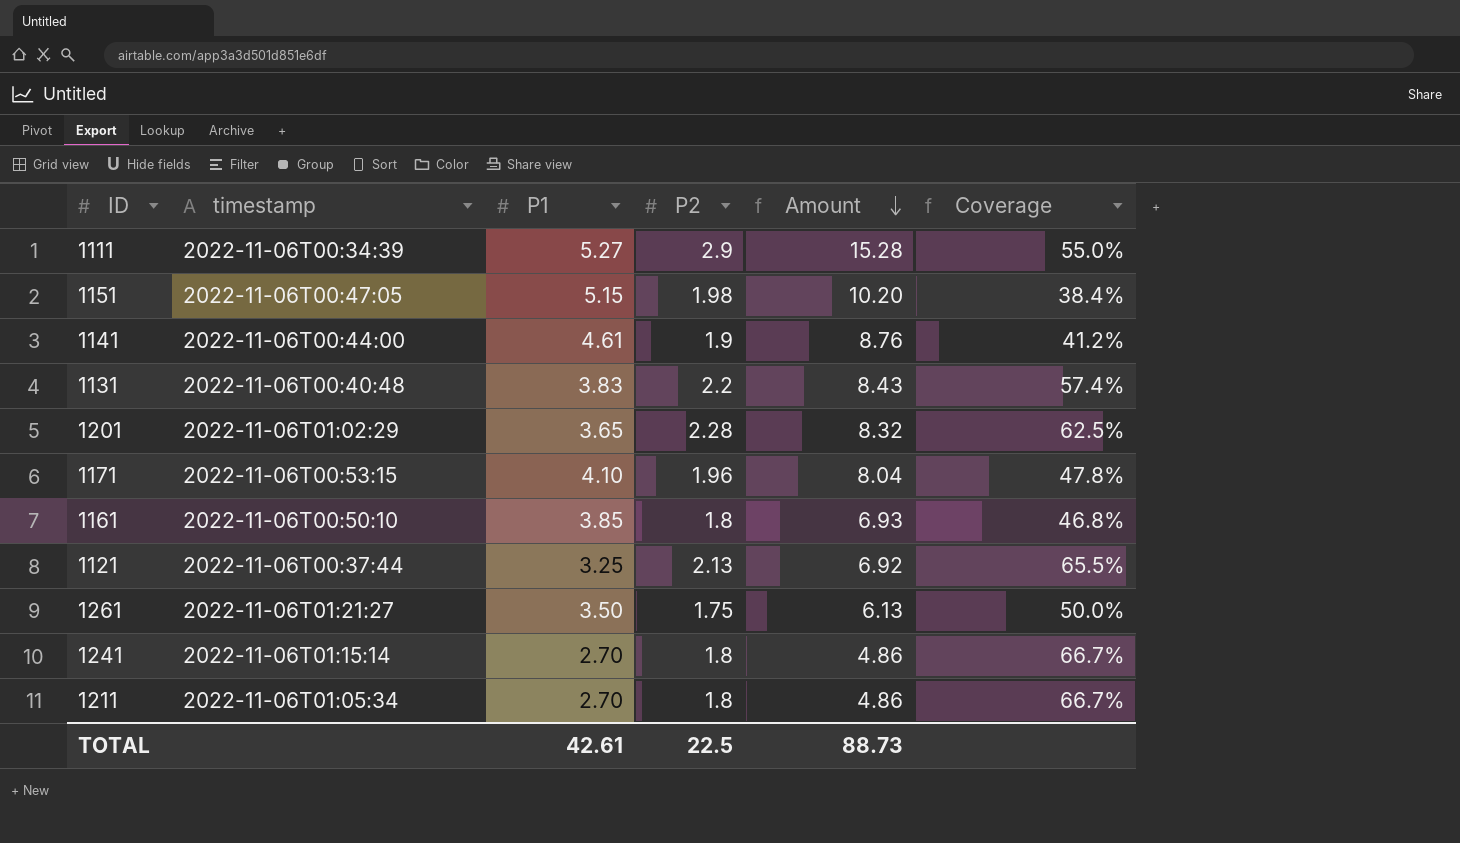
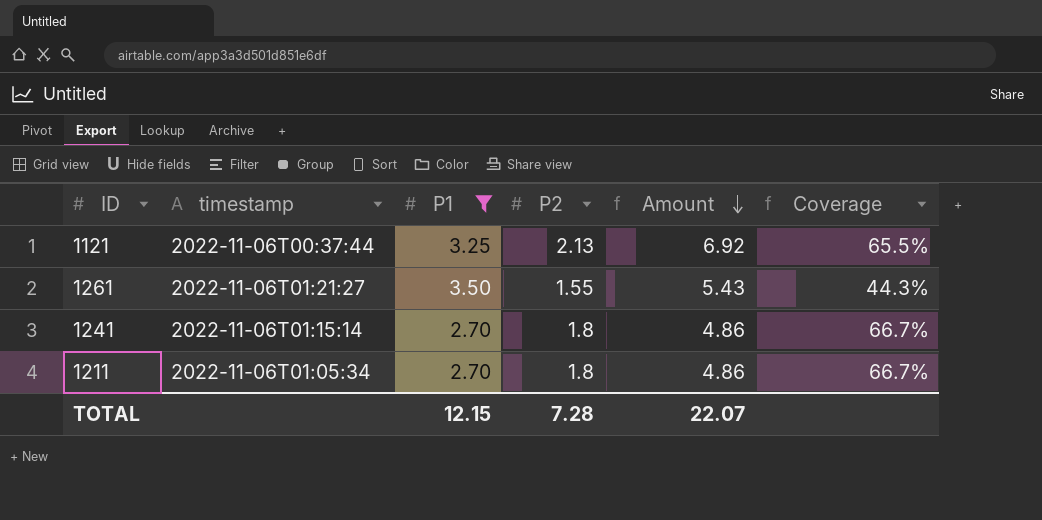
filter: none -> P1 <= 3.50
1261 | P2: 1.75 -> 1.55
1261 | Amount: 6.13 -> 5.43
1261 | Coverage: 50.0% -> 44.3%
TOTAL | P1: 42.61 -> 12.15
TOTAL | P2: 22.5 -> 7.28
TOTAL | Amount: 88.73 -> 22.07

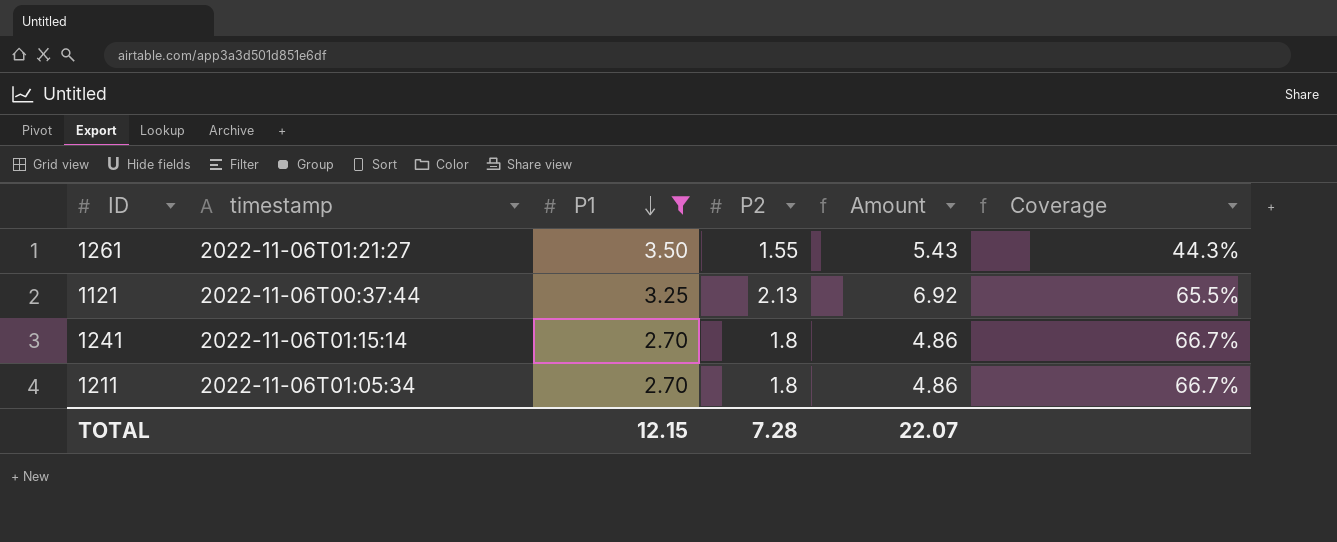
row order: Amount descending -> P1 descending

